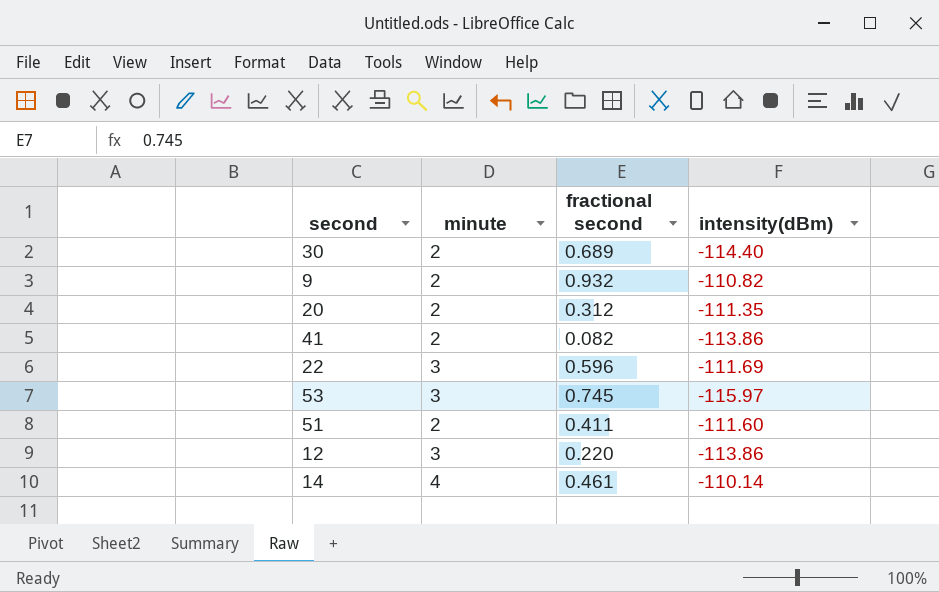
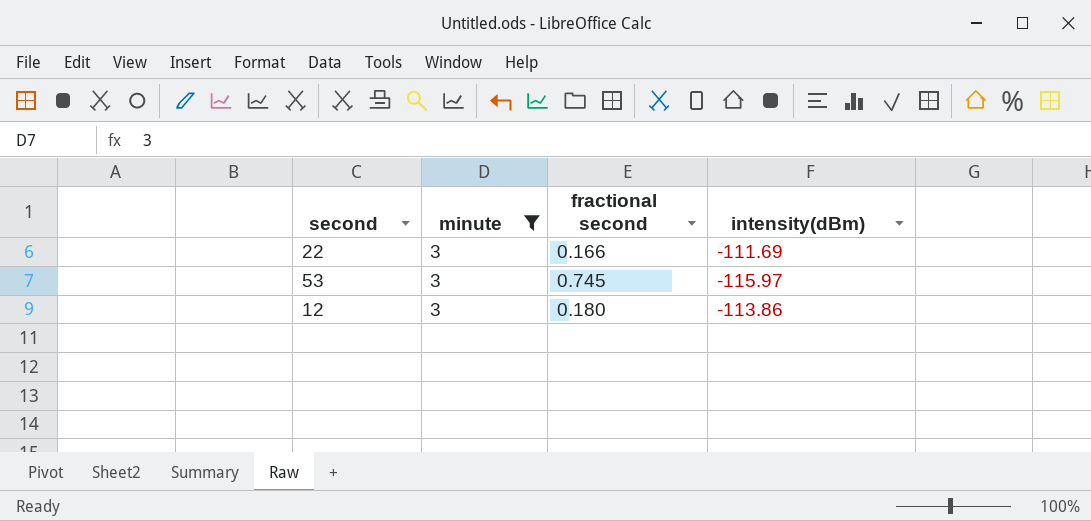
filter: none -> minute = 3
22 | fractional second: 0.596 -> 0.166
12 | fractional second: 0.220 -> 0.180

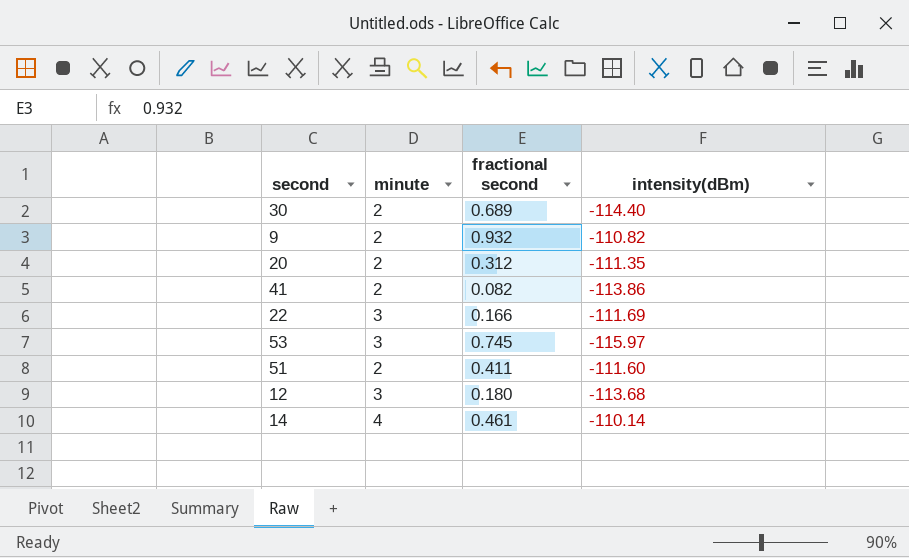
filter: minute = 3 -> none
12 | intensity(dBm): -113.86 -> -113.68

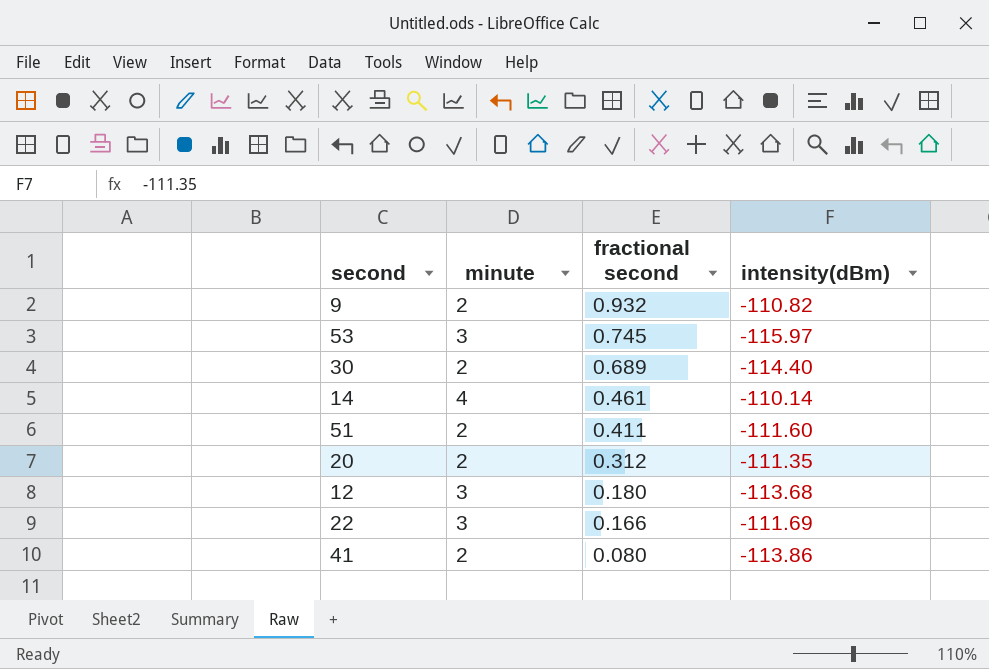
row order: none -> fractional second descending
41 | fractional second: 0.082 -> 0.080

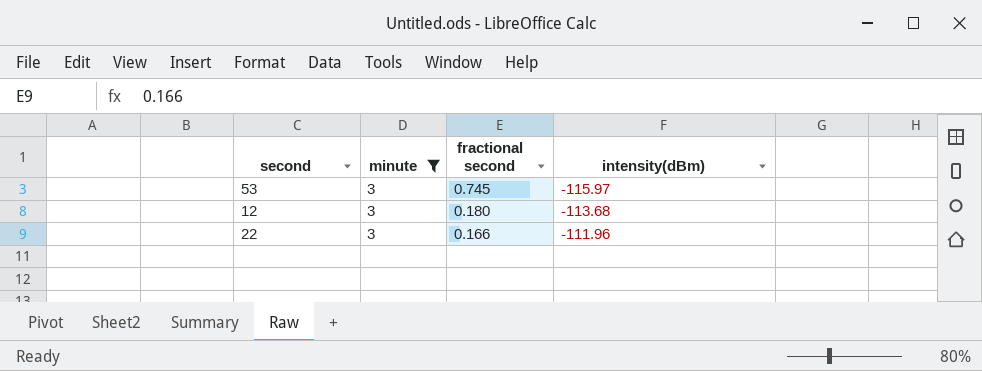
filter: none -> minute = 3
22 | intensity(dBm): -111.69 -> -111.96

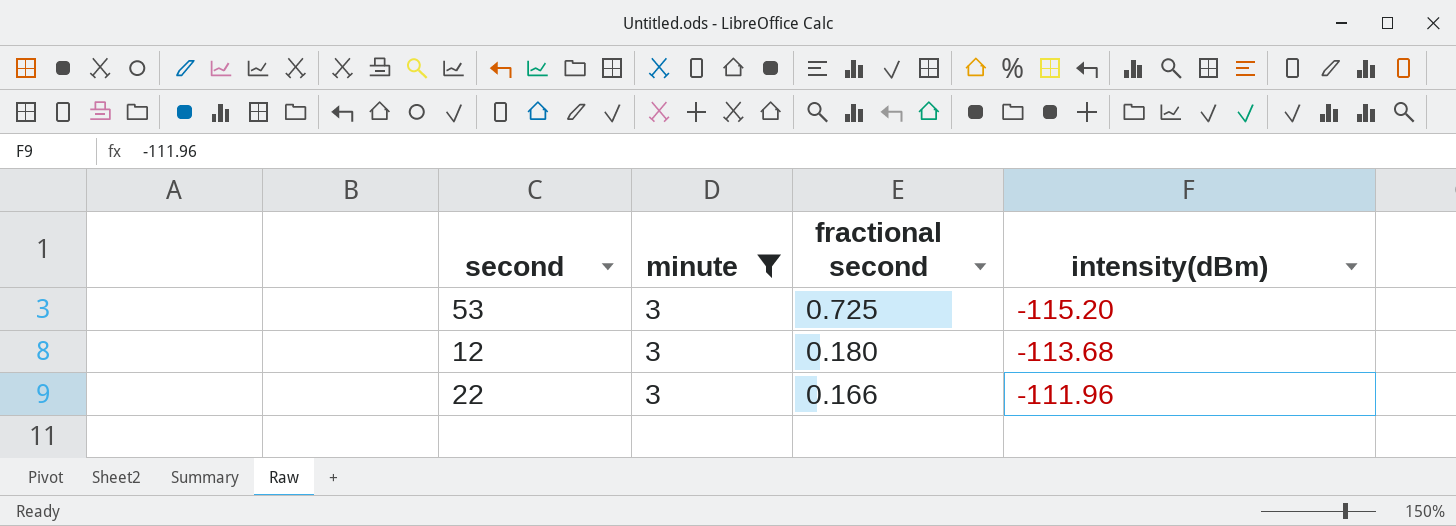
53 | fractional second: 0.745 -> 0.725
53 | intensity(dBm): -115.97 -> -115.20

